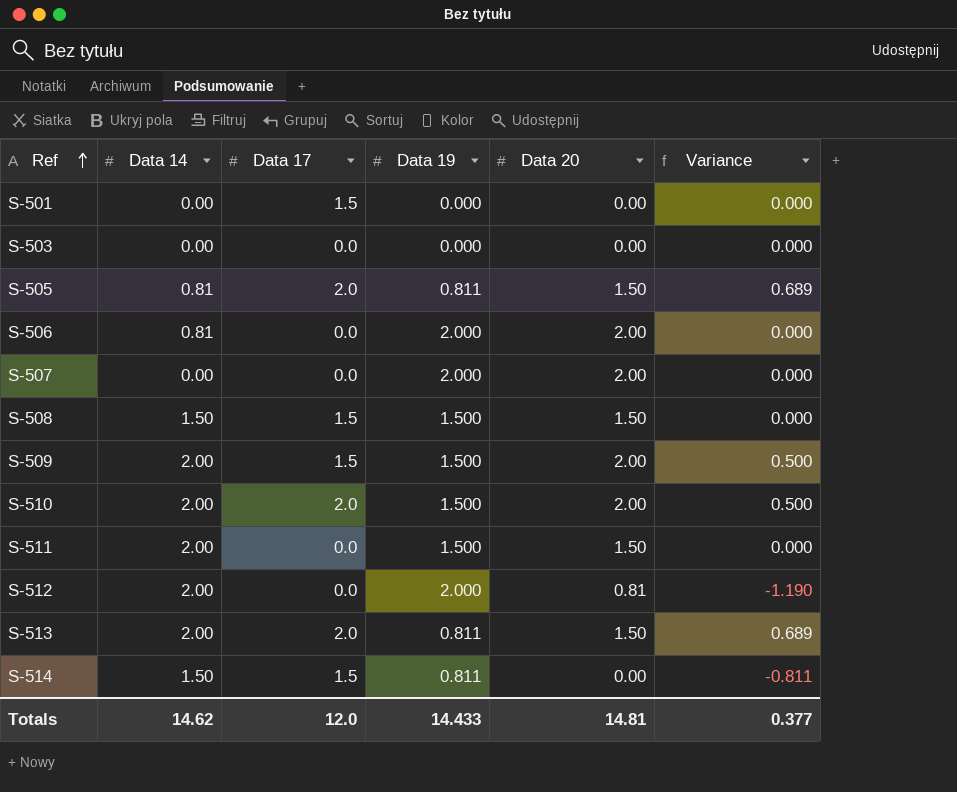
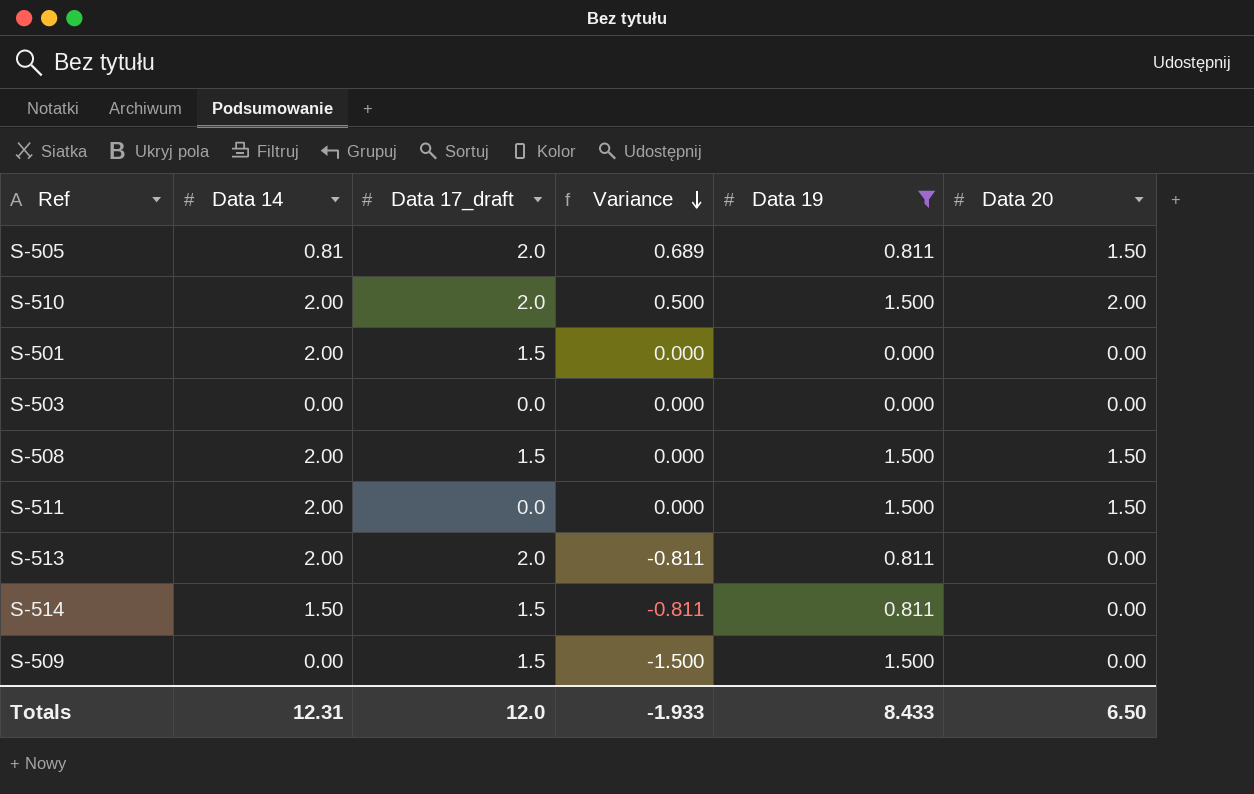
filter: none -> Data 19 != 2.000
row order: Ref ascending -> Variance descending
column name: Data 17 -> Data 17_draft
column Variance | position: 6 -> 4
S-501 | Data 14: 0.00 -> 2.00
S-508 | Data 14: 1.50 -> 2.00
S-513 | Variance: 0.689 -> -0.811
S-513 | Data 20: 1.50 -> 0.00
S-509 | Data 14: 2.00 -> 0.00
S-509 | Variance: 0.500 -> -1.500
S-509 | Data 20: 2.00 -> 0.00
Totals | Data 14: 14.62 -> 12.31
Totals | Variance: 0.377 -> -1.933
Totals | Data 19: 14.433 -> 8.433
Totals | Data 20: 14.81 -> 6.50

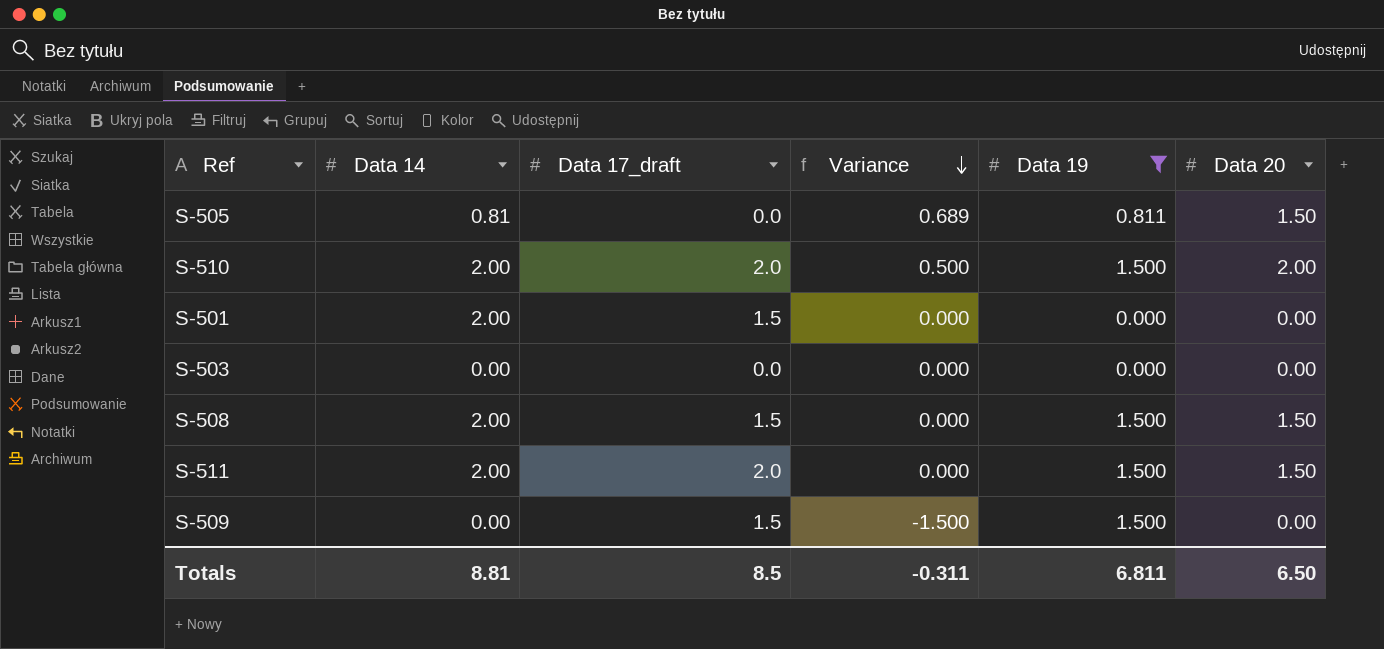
row S-513: 2.00 | 2.0 | -0.811 | 0.811 | 0.00 -> none
row S-514: 1.50 | 1.5 | -0.811 | 0.811 | 0.00 -> none
S-505 | Data 17_draft: 2.0 -> 0.0
S-511 | Data 17_draft: 0.0 -> 2.0
Totals | Data 14: 12.31 -> 8.81
Totals | Data 17_draft: 12.0 -> 8.5
Totals | Variance: -1.933 -> -0.311
Totals | Data 19: 8.433 -> 6.811

